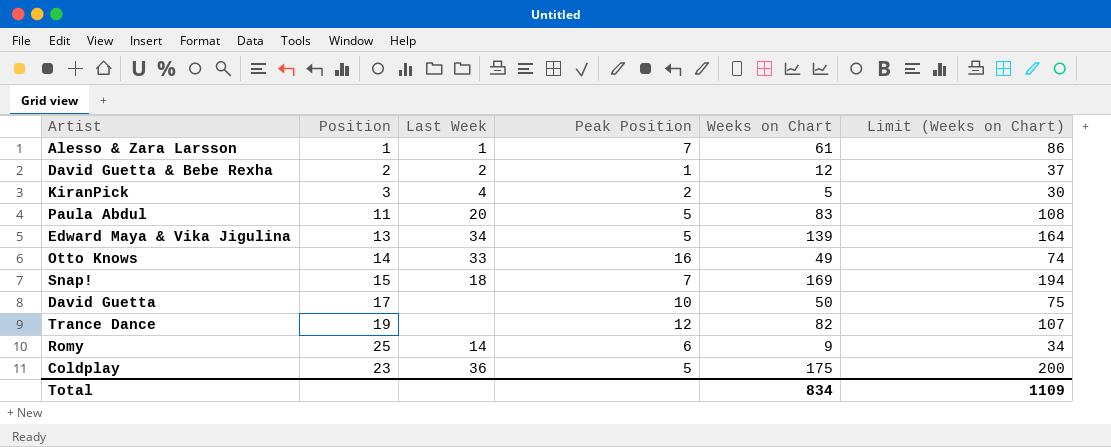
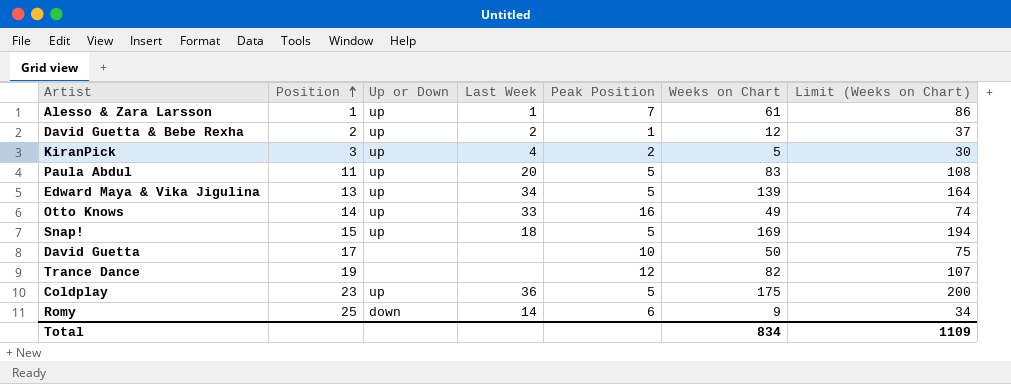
row order: none -> Position ascending
column Up or Down | position: none -> 3
Snap! | Peak Position: 7 -> 5

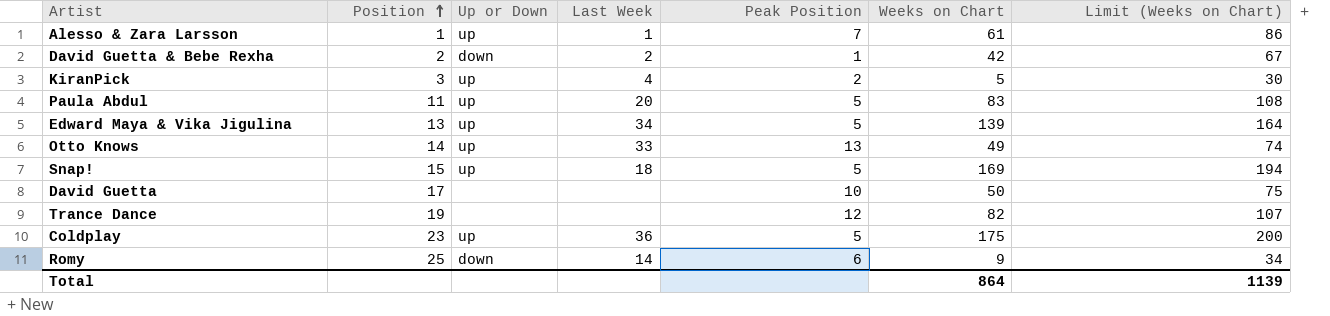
David Guetta & Bebe Rexha | Up or Down: up -> down
David Guetta & Bebe Rexha | Weeks on Chart: 12 -> 42
David Guetta & Bebe Rexha | Limit (Weeks on Chart): 37 -> 67
Otto Knows | Peak Position: 16 -> 13
Total | Weeks on Chart: 834 -> 864
Total | Limit (Weeks on Chart): 1109 -> 1139

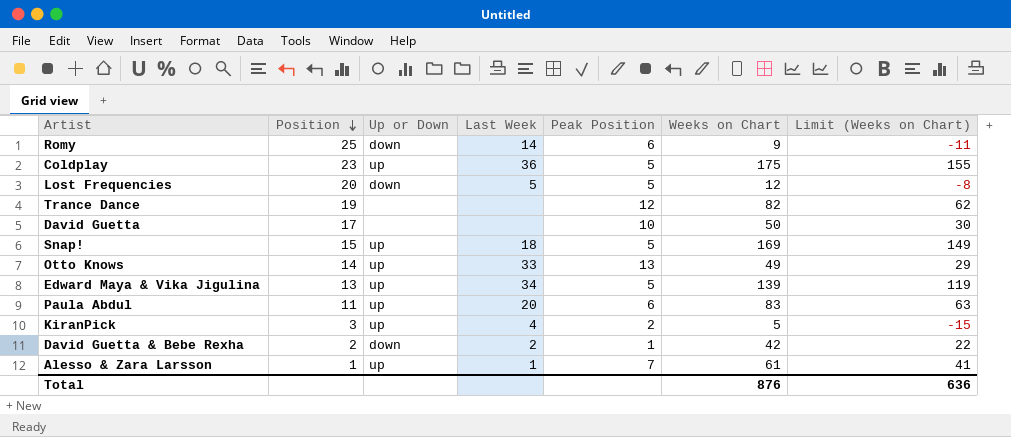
row order: Position ascending -> Position descending
column Limit (Weeks on Chart) | formula: [Weeks on Chart] + 25 -> [Weeks on Chart] - 20
row Lost Frequencies: none -> 20 | down | 5 | 5 | 12 | -8
Paula Abdul | Peak Position: 5 -> 6
Total | Weeks on Chart: 864 -> 876
Total | Limit (Weeks on Chart): 1139 -> 636

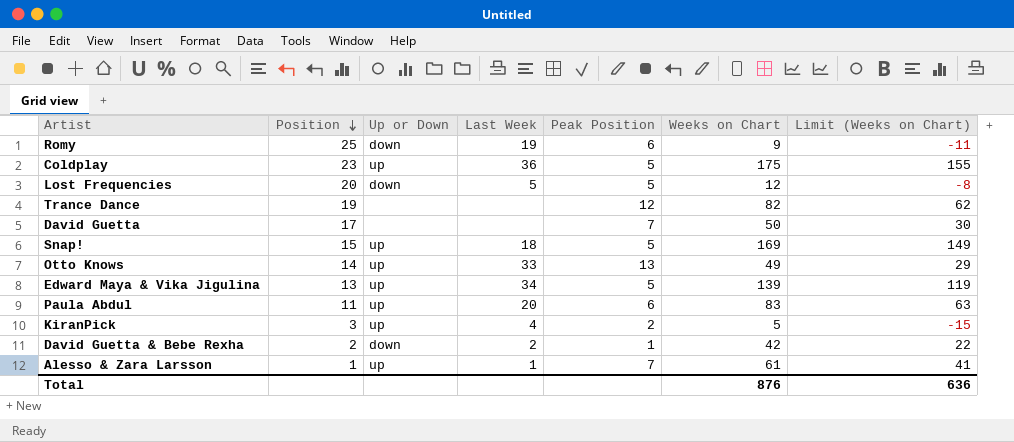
Romy | Last Week: 14 -> 19
David Guetta | Peak Position: 10 -> 7

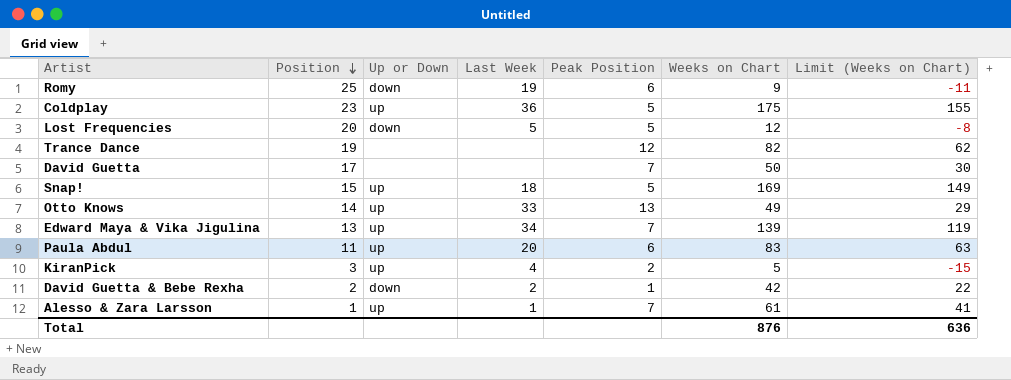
Edward Maya & Vika Jigulina | Peak Position: 5 -> 7

